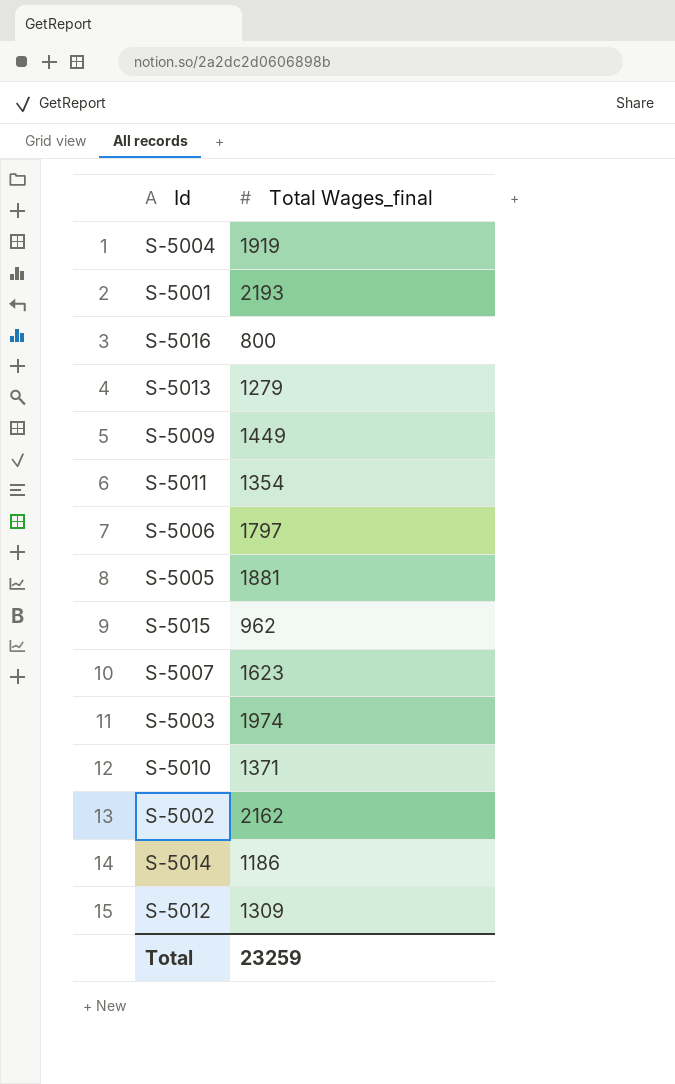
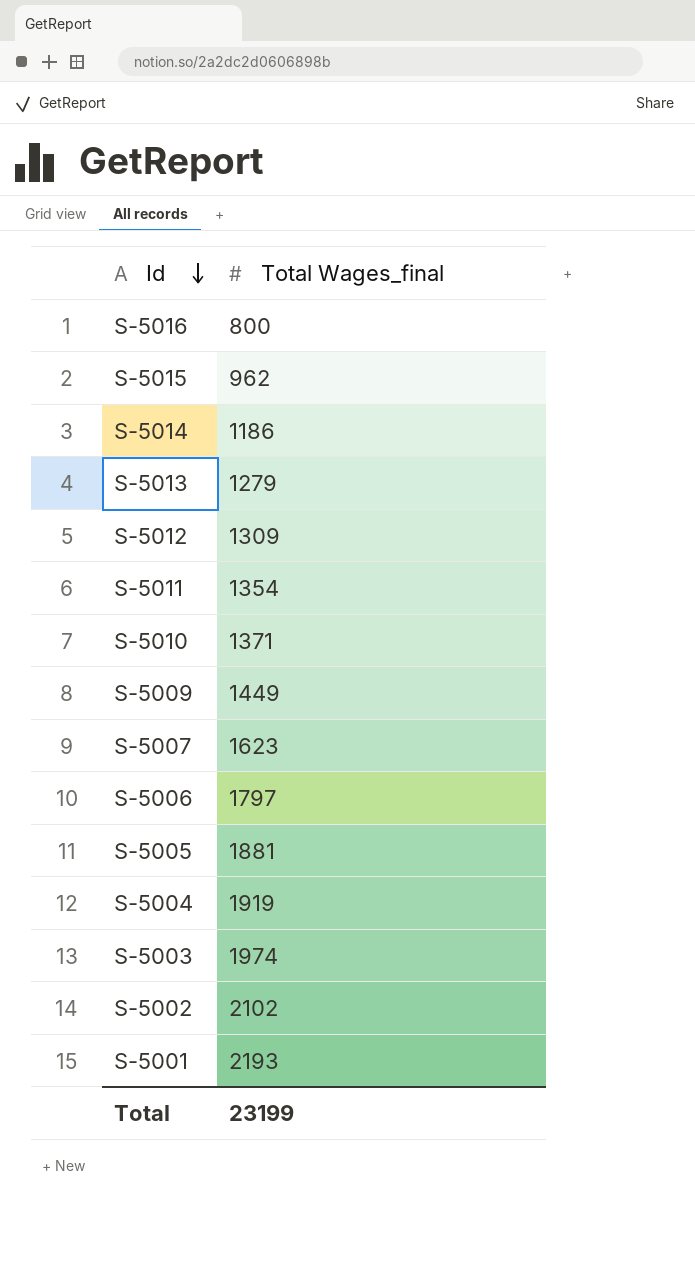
row order: none -> Id descending
S-5002 | Total Wages_final: 2162 -> 2102
Total | Total Wages_final: 23259 -> 23199

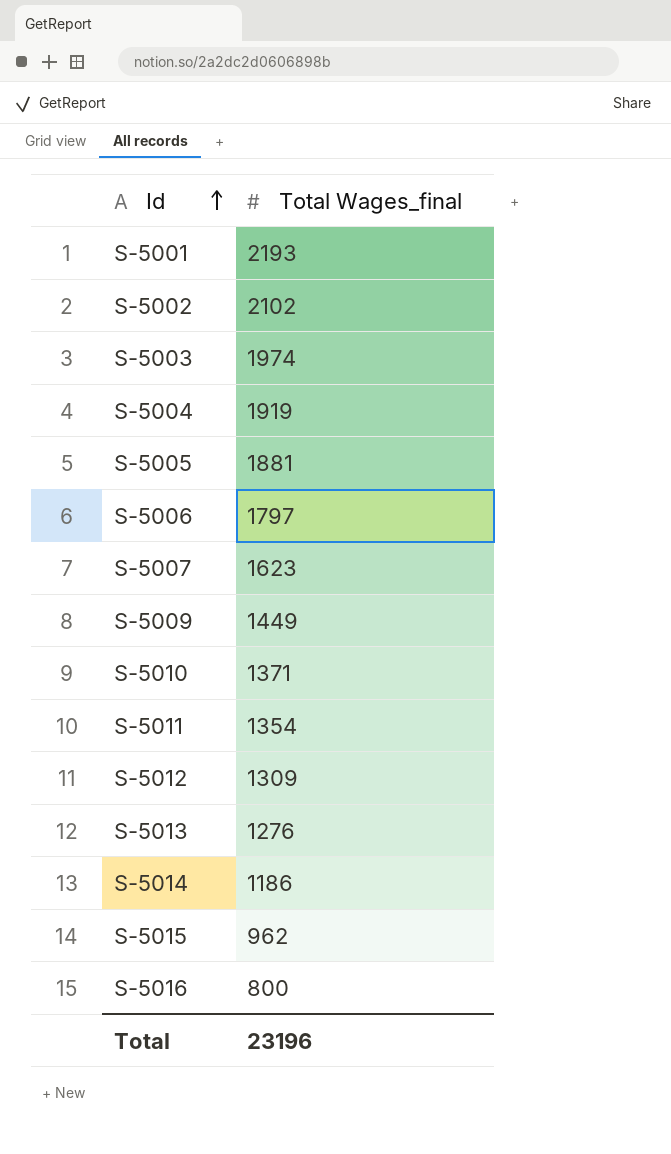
row order: Id descending -> Id ascending
S-5013 | Total Wages_final: 1279 -> 1276
Total | Total Wages_final: 23199 -> 23196

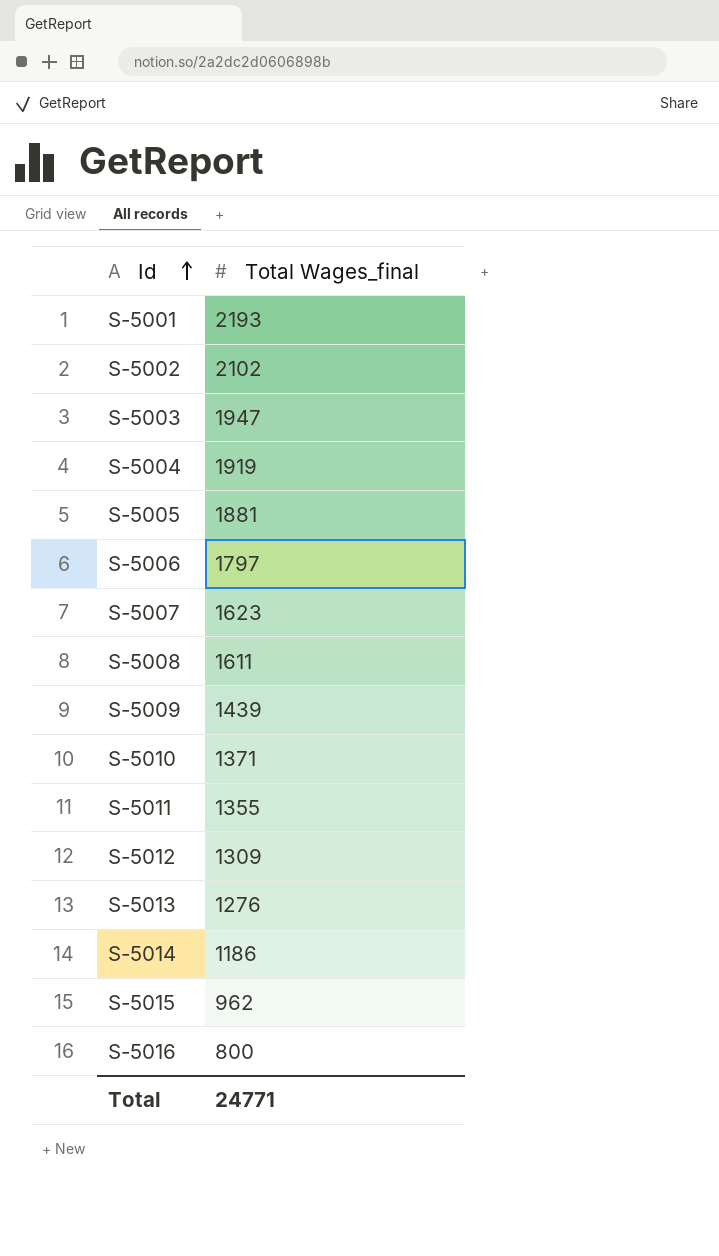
S-5003 | Total Wages_final: 1974 -> 1947
row S-5008: none -> 1611
S-5009 | Total Wages_final: 1449 -> 1439
S-5011 | Total Wages_final: 1354 -> 1355
Total | Total Wages_final: 23196 -> 24771

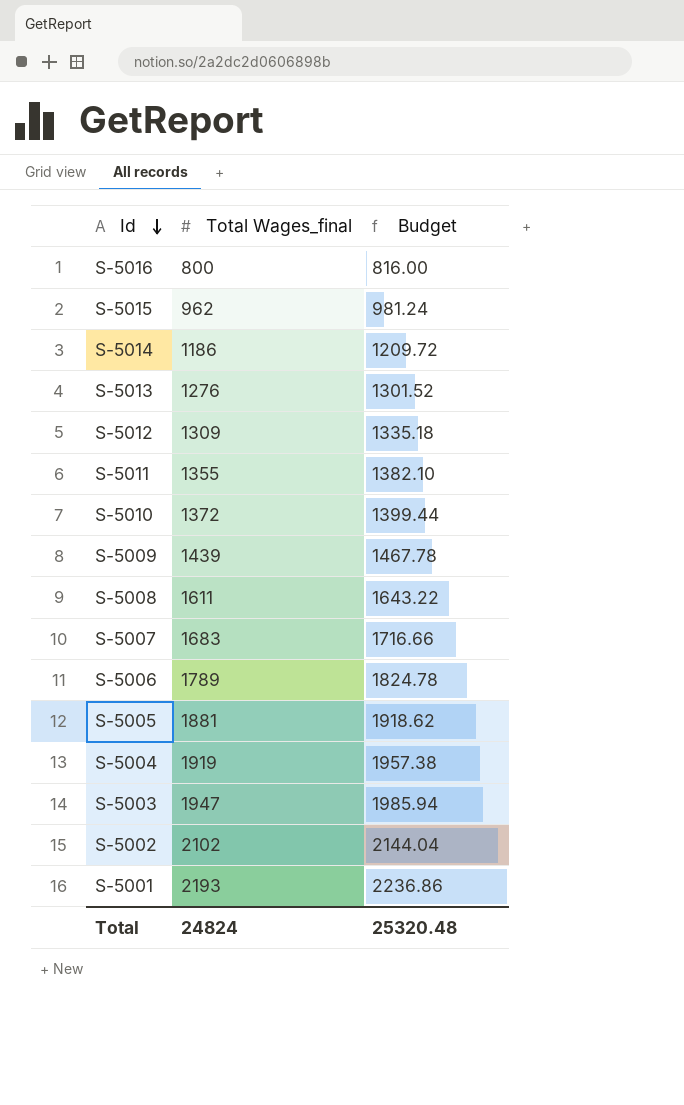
row order: Id ascending -> Id descending
column Budget | formula: none -> [Total Wages_final] * 1.02
S-5010 | Total Wages_final: 1371 -> 1372
S-5007 | Total Wages_final: 1623 -> 1683
S-5006 | Total Wages_final: 1797 -> 1789
Total | Total Wages_final: 24771 -> 24824

